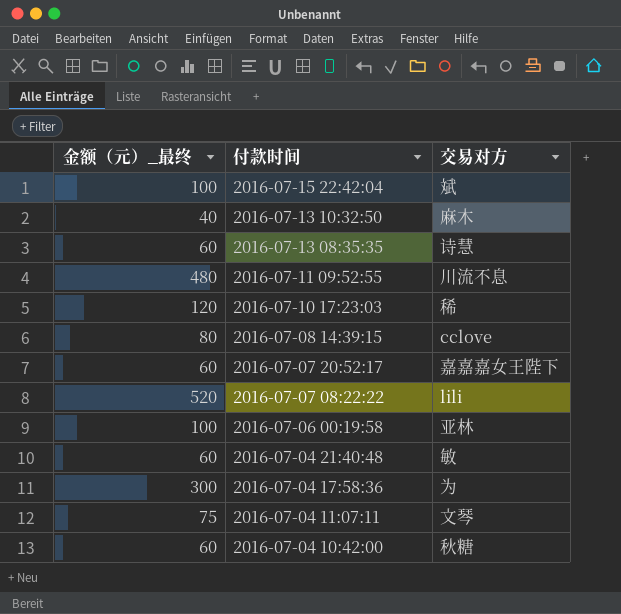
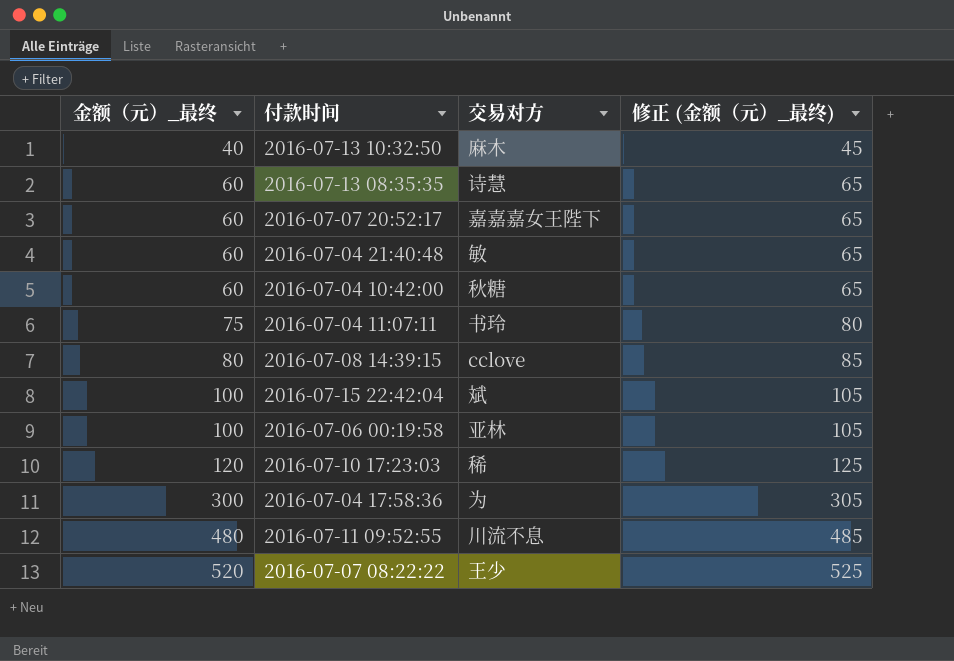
row order: 付款时间 descending -> 金额（元）_最终 ascending
column 修正 (金额（元）_最终) | formula: none -> [金额（元）_最终] + 5
2016-07-04 11:07:11 | 交易对方: 文琴 -> 书玲
2016-07-07 08:22:22 | 交易对方: lili -> 王少

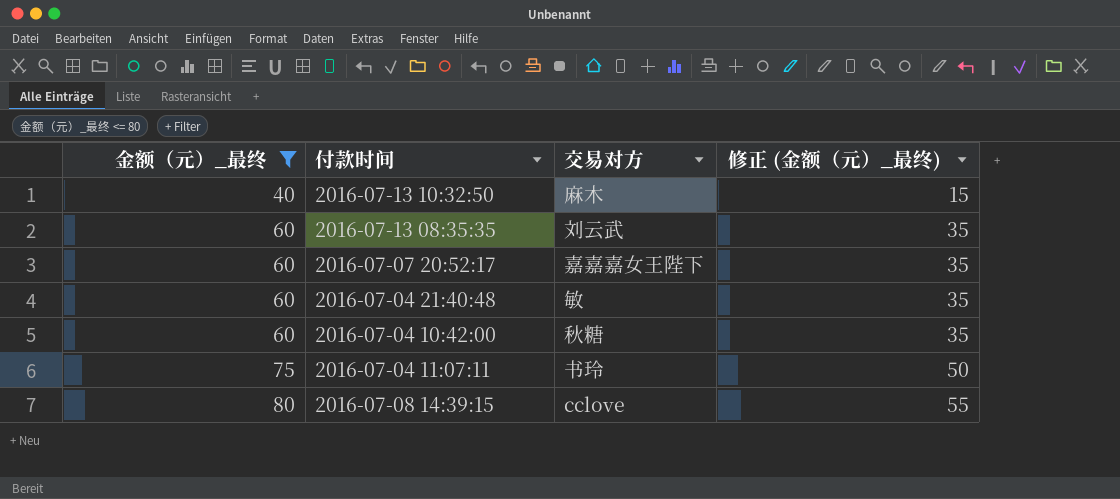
filter: none -> 金额（元）_最终 <= 80
column 修正 (金额（元）_最终) | formula: [金额（元）_最终] + 5 -> [金额（元）_最终] - 25
2016-07-13 08:35:35 | 交易对方: 诗慧 -> 刘云武

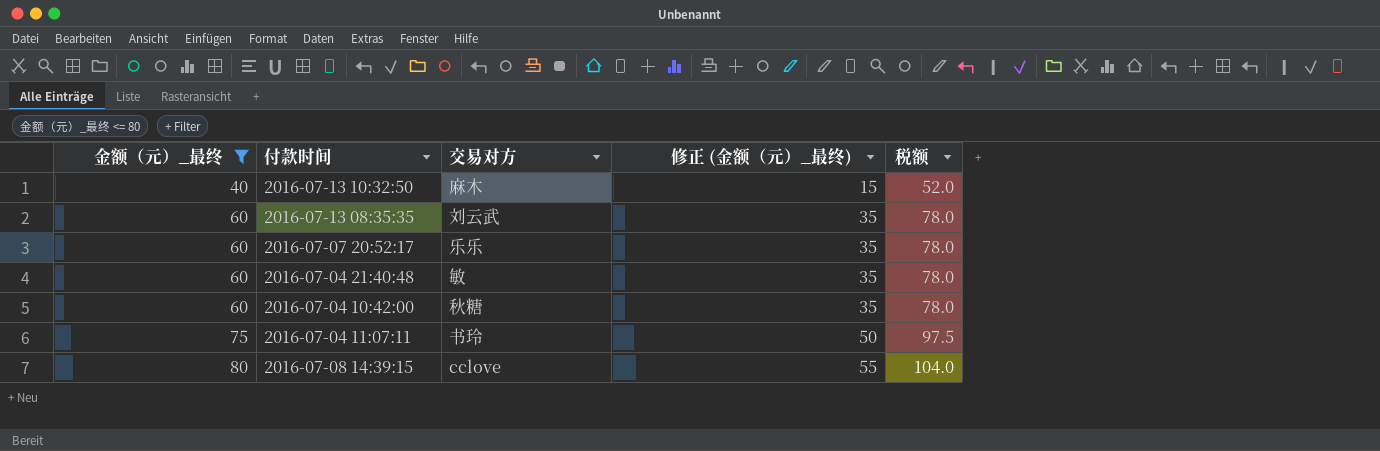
column 税额 | formula: none -> [金额（元）_最终] * 1.3
2016-07-07 20:52:17 | 交易对方: 嘉嘉嘉女王陛下 -> 乐乐

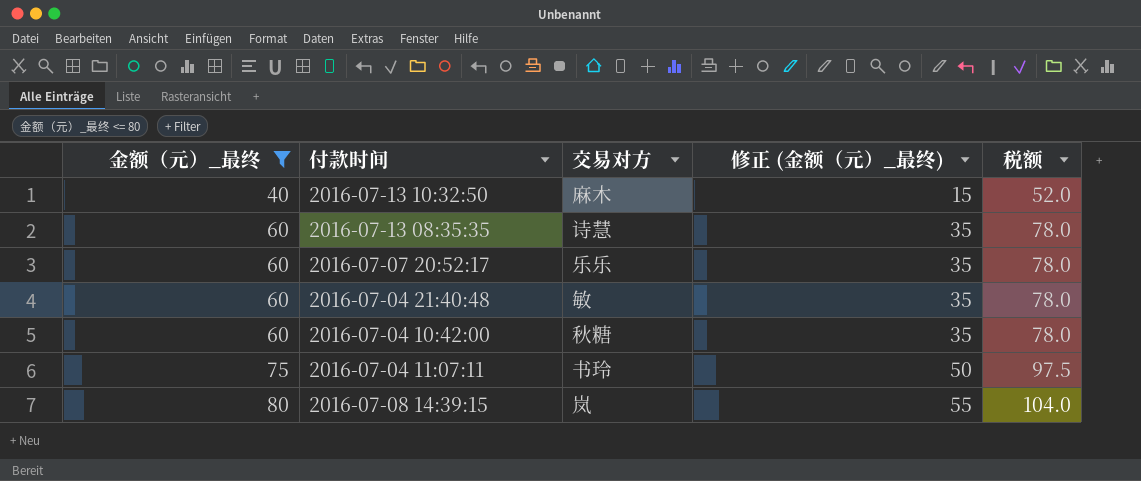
2016-07-13 08:35:35 | 交易对方: 刘云武 -> 诗慧
2016-07-08 14:39:15 | 交易对方: cclove -> 岚

